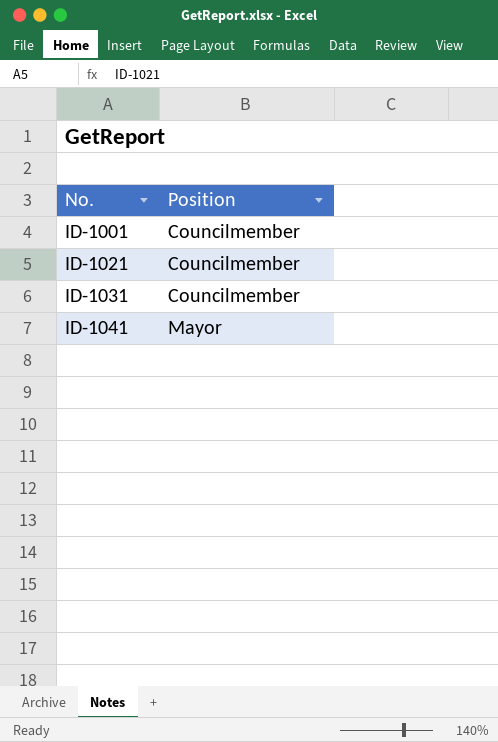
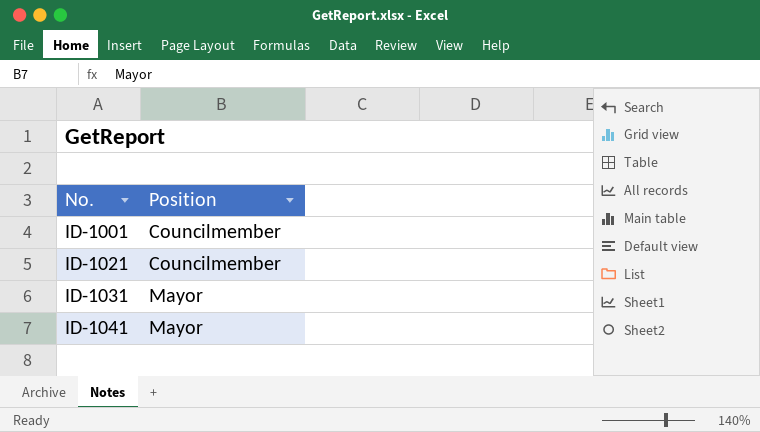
ID-1031 | Position: Councilmember -> Mayor

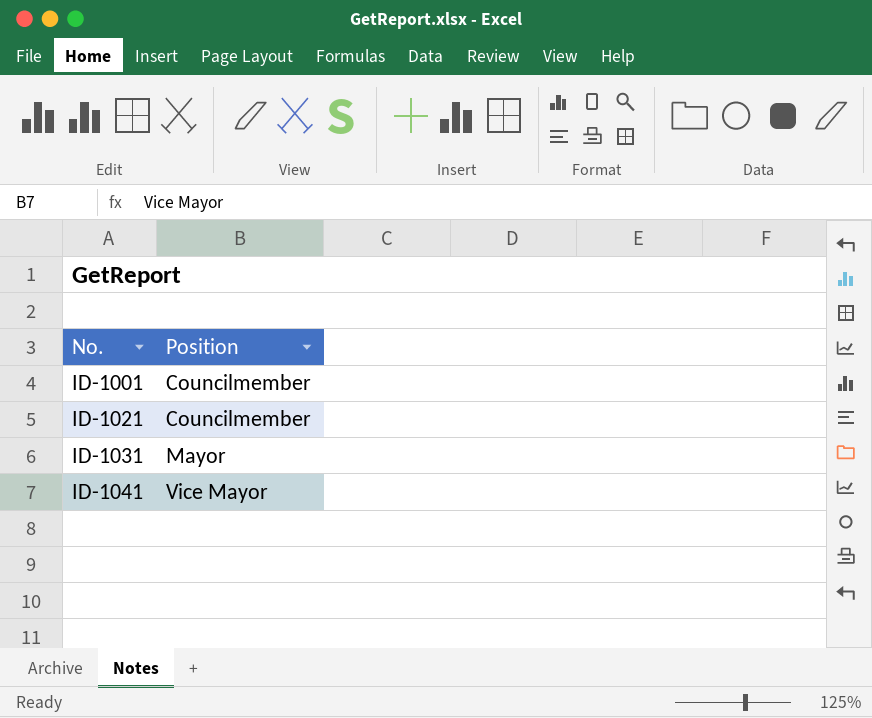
ID-1041 | Position: Mayor -> Vice Mayor

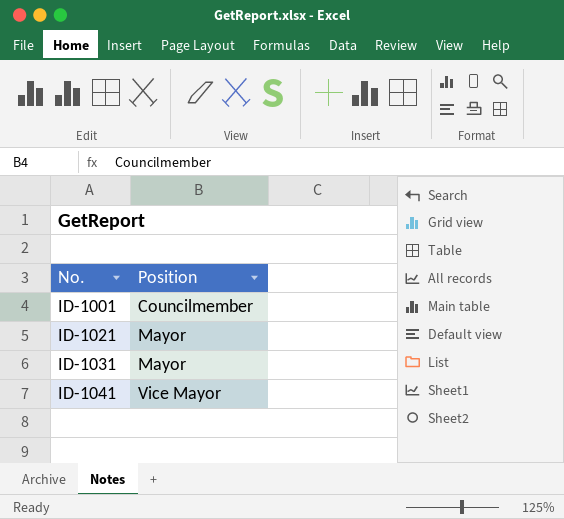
ID-1021 | Position: Councilmember -> Mayor

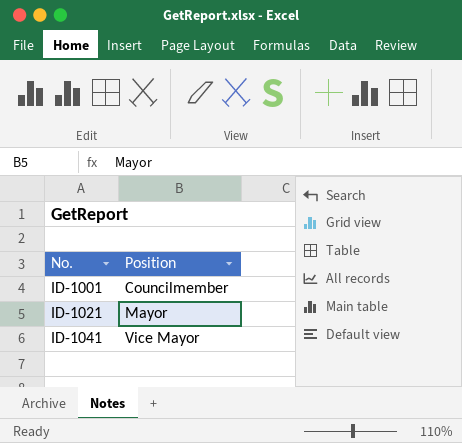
row ID-1031: Mayor -> none

